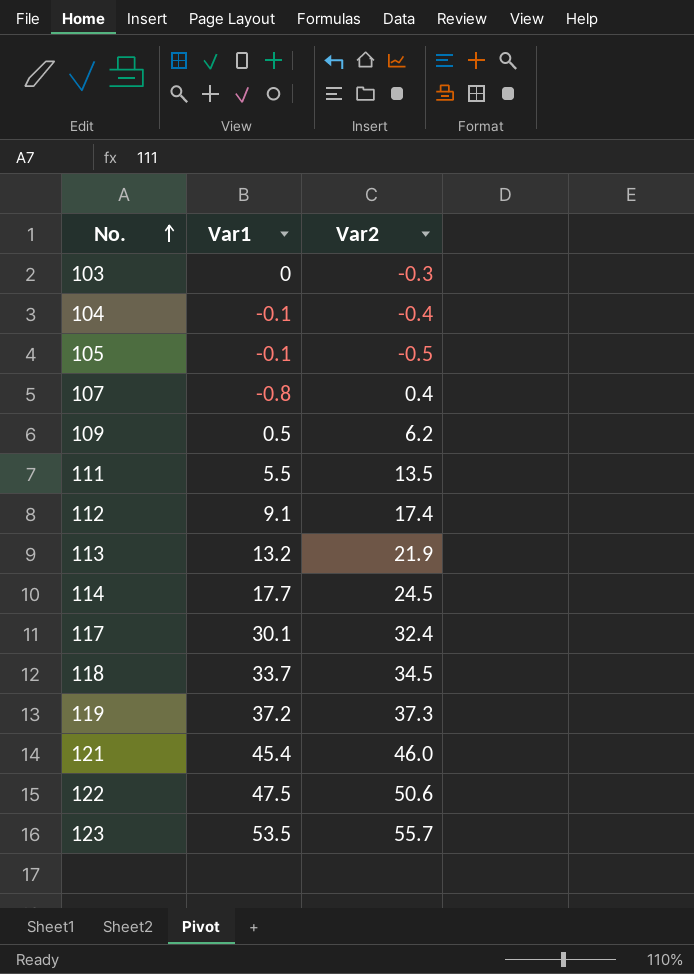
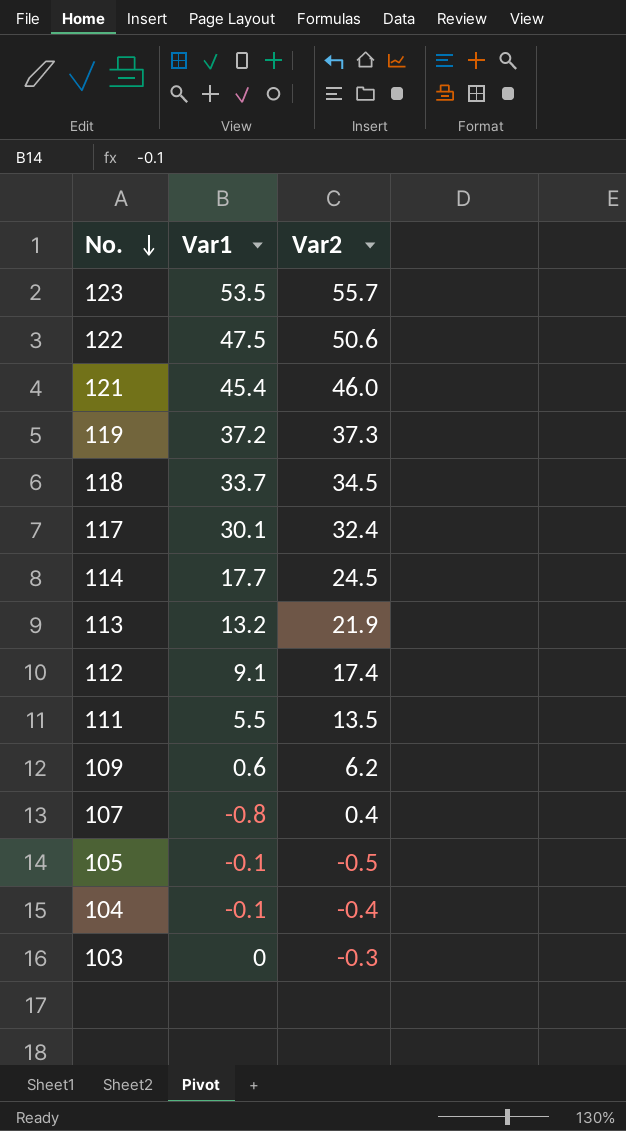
row order: No. ascending -> No. descending
109 | Var1: 0.5 -> 0.6

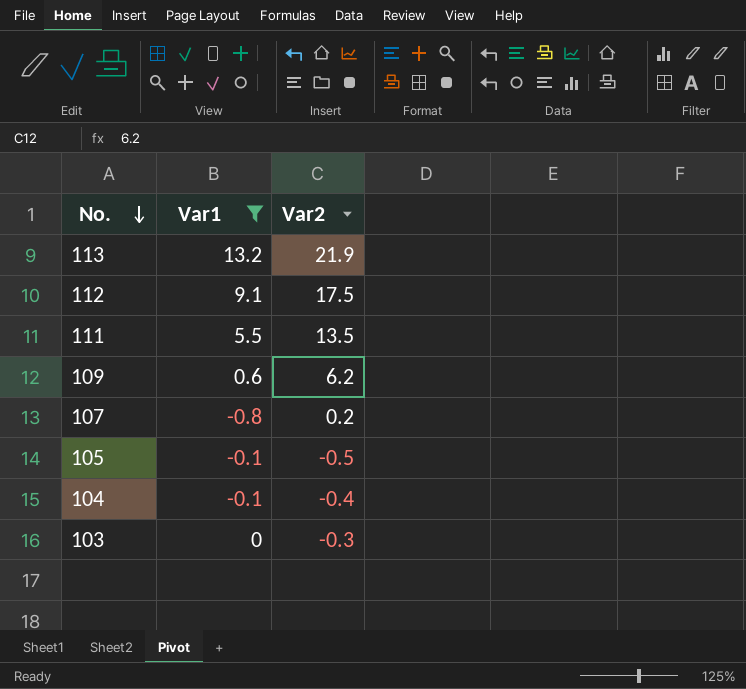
filter: none -> Var1 <= 13.2
112 | Var2: 17.4 -> 17.5
107 | Var2: 0.4 -> 0.2

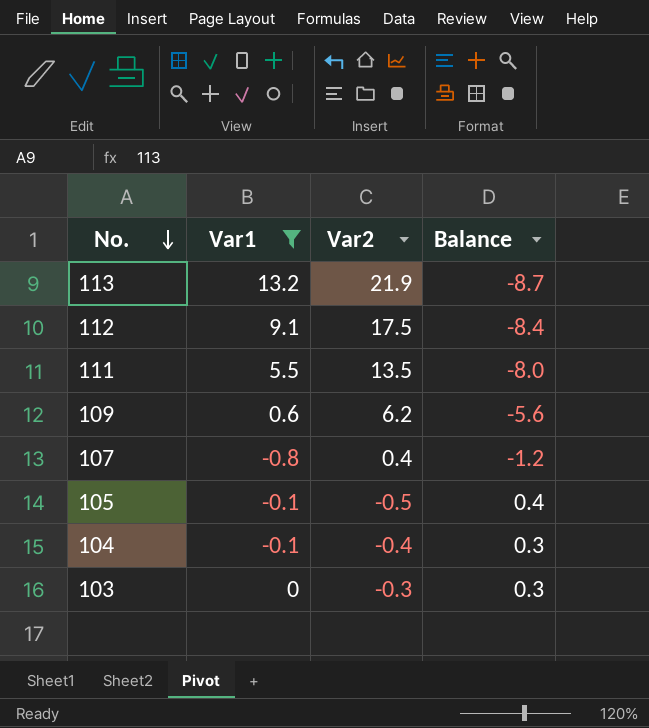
column Balance | formula: none -> [Var1] - [Var2]
107 | Var2: 0.2 -> 0.4

